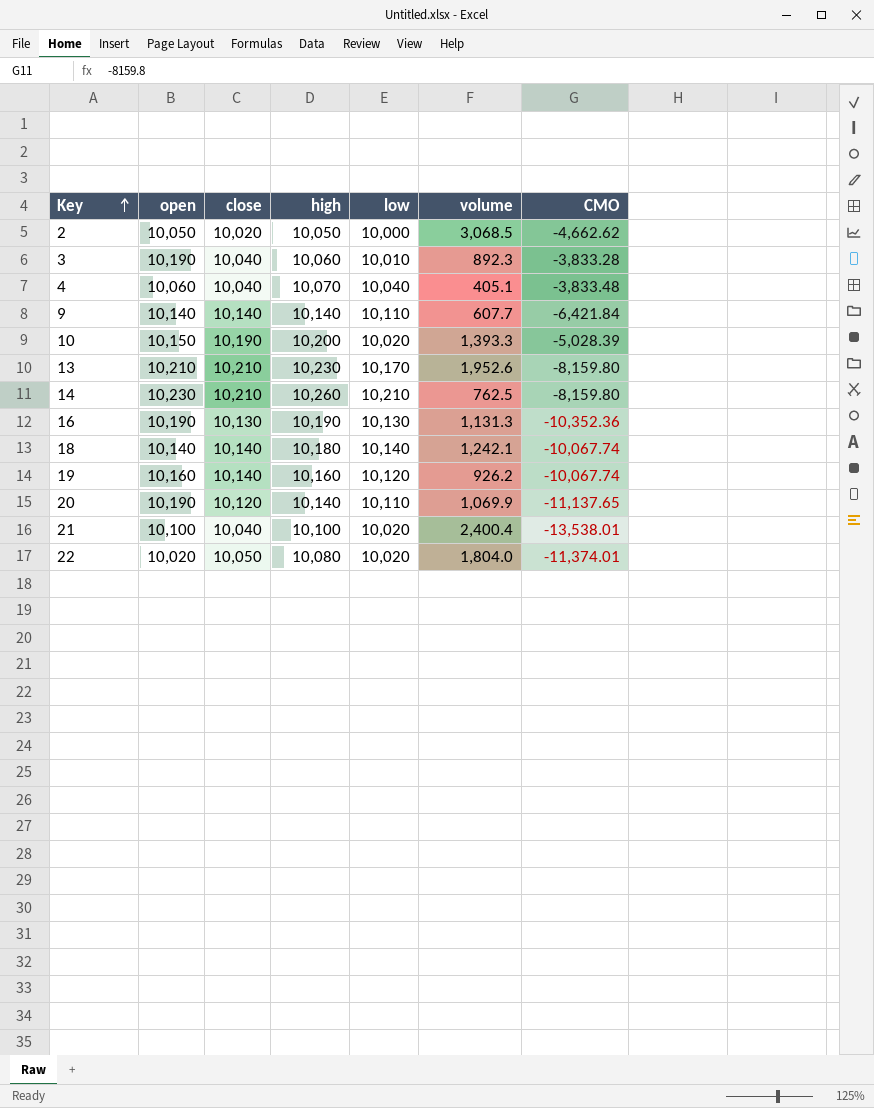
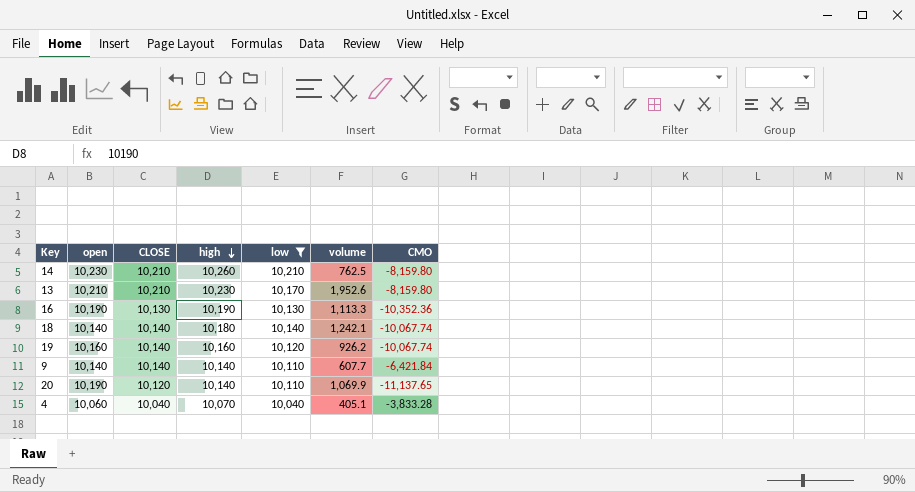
filter: none -> low >= 10,040
row order: Key ascending -> high descending
column name: close -> CLOSE
16 | volume: 1,131.3 -> 1,113.3
4 | CMO: -3,833.48 -> -3,833.28

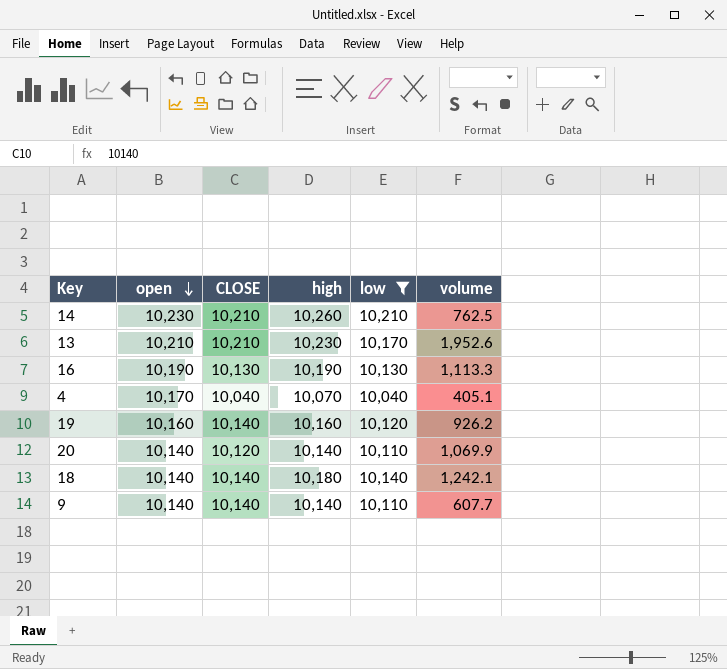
row order: high descending -> open descending
column CMO | position: 7 -> none
4 | open: 10,060 -> 10,170
20 | open: 10,190 -> 10,140

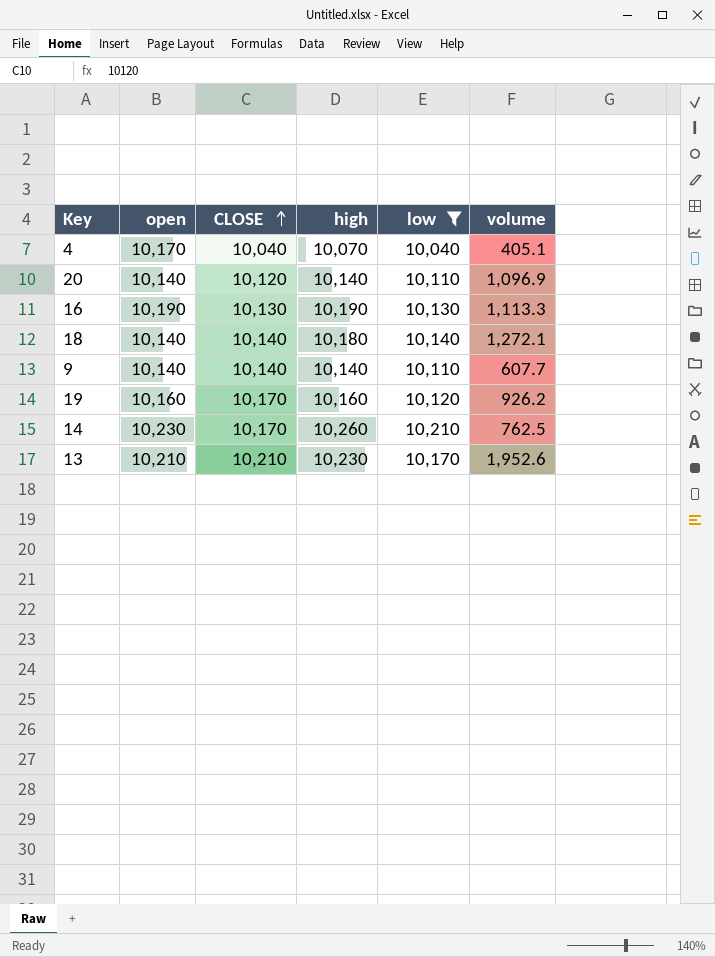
row order: open descending -> CLOSE ascending
20 | volume: 1,069.9 -> 1,096.9
18 | volume: 1,242.1 -> 1,272.1
19 | CLOSE: 10,140 -> 10,170
14 | CLOSE: 10,210 -> 10,170

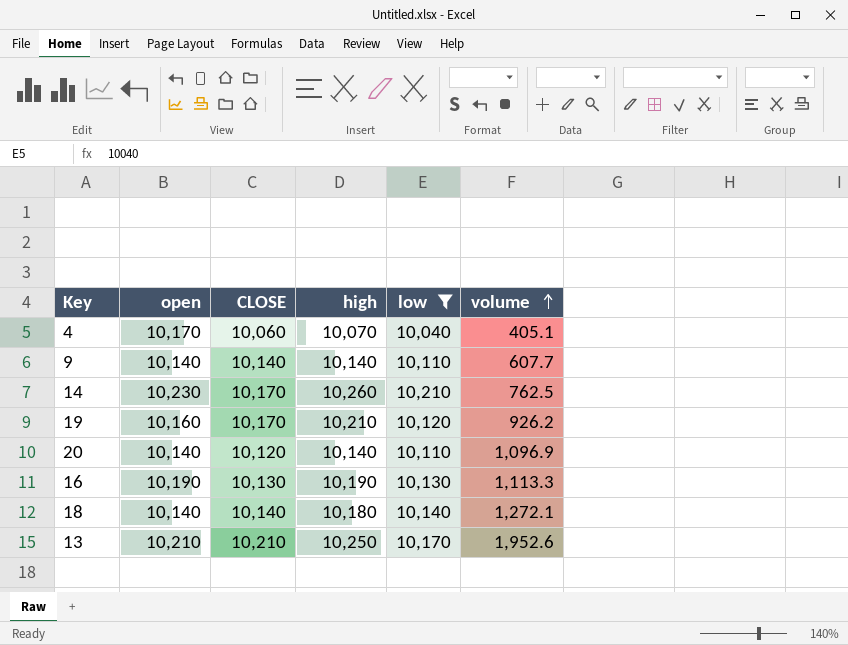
row order: CLOSE ascending -> volume ascending
4 | CLOSE: 10,040 -> 10,060
19 | high: 10,160 -> 10,210
13 | high: 10,230 -> 10,250

